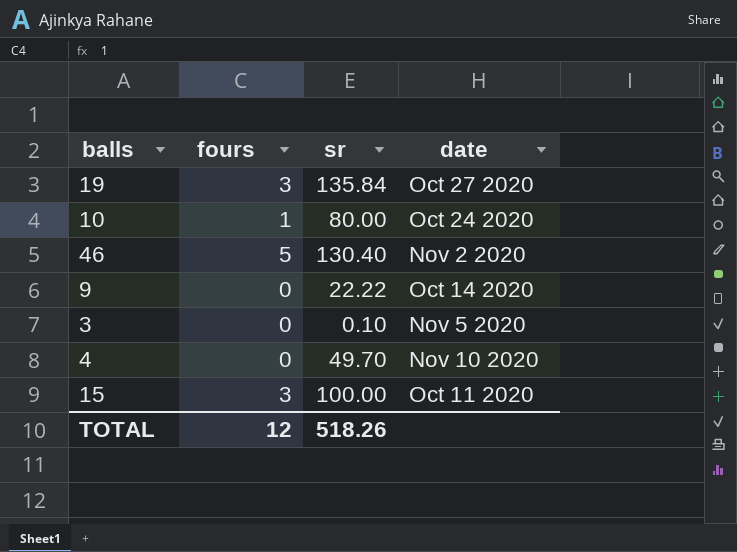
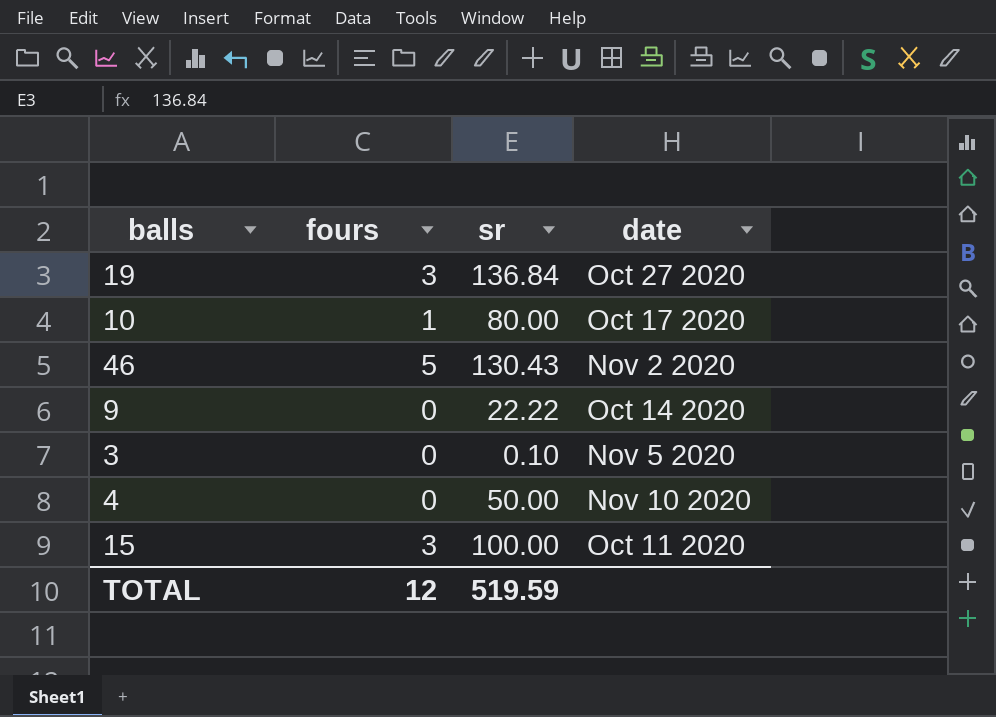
19 | sr: 135.84 -> 136.84
10 | date: Oct 24 2020 -> Oct 17 2020
46 | sr: 130.40 -> 130.43
4 | sr: 49.70 -> 50.00
TOTAL | sr: 518.26 -> 519.59

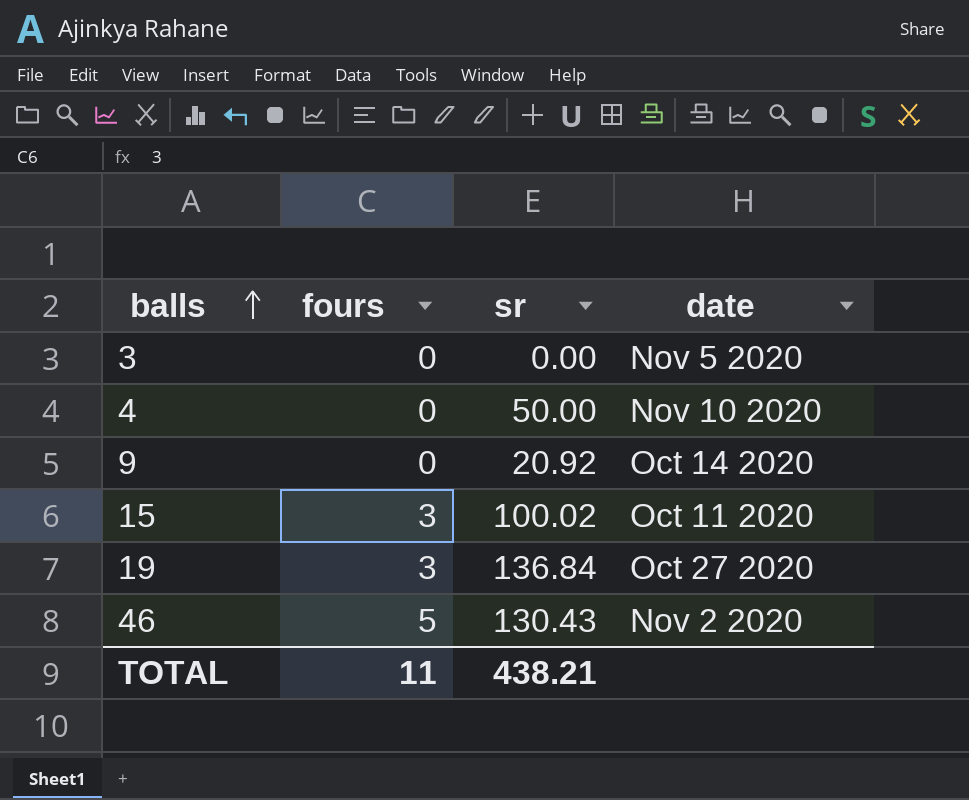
row order: none -> balls ascending
row 10: 1 | 80.00 | Oct 17 2020 -> none
3 | sr: 0.10 -> 0.00
9 | sr: 22.22 -> 20.92
15 | sr: 100.00 -> 100.02
TOTAL | fours: 12 -> 11
TOTAL | sr: 519.59 -> 438.21

